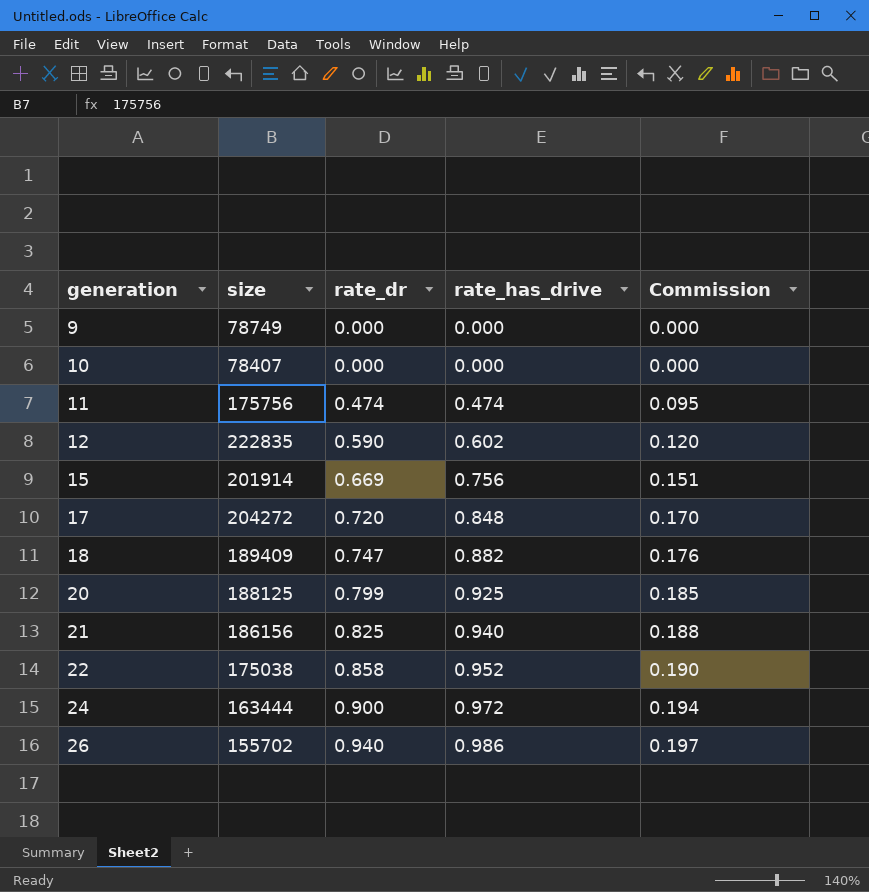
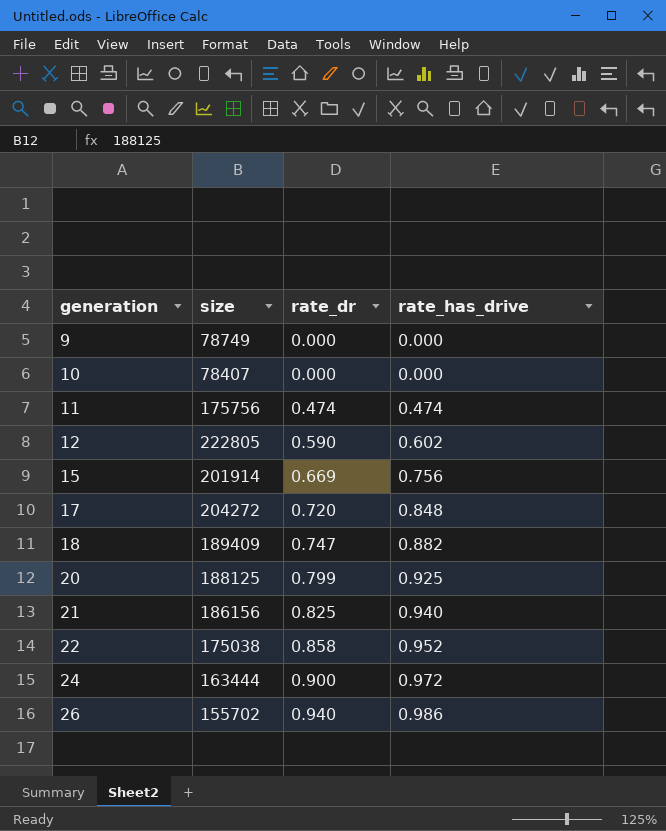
column Commission | formula: [rate_has_drive] * 0.2 -> none
12 | size: 222835 -> 222805

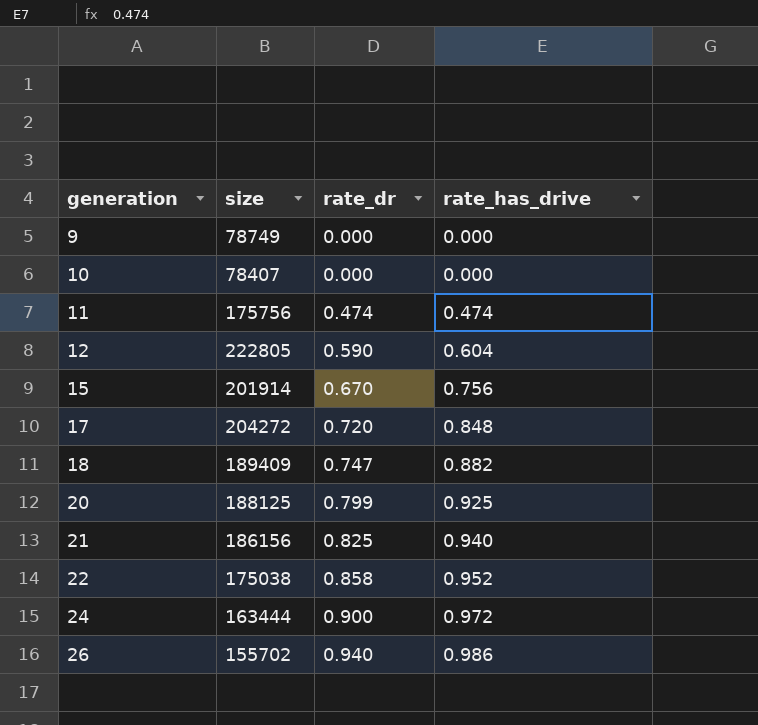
12 | rate_has_drive: 0.602 -> 0.604
15 | rate_dr: 0.669 -> 0.670

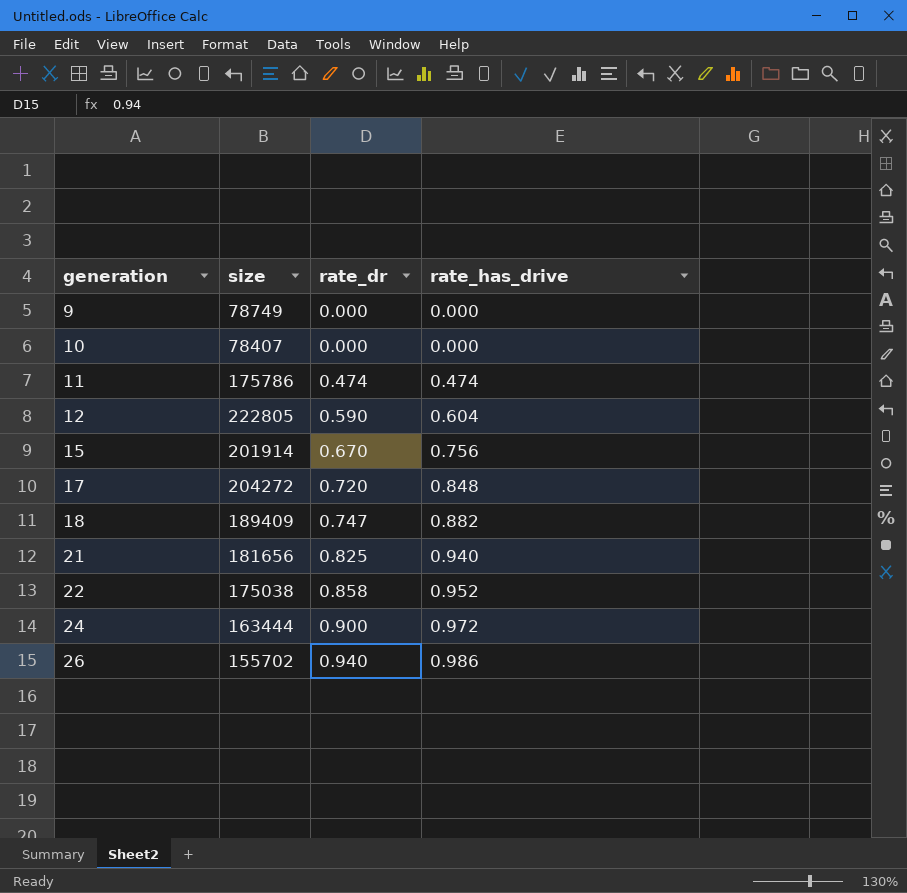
row 20: 188125 | 0.799 | 0.925 -> none
11 | size: 175756 -> 175786
21 | size: 186156 -> 181656

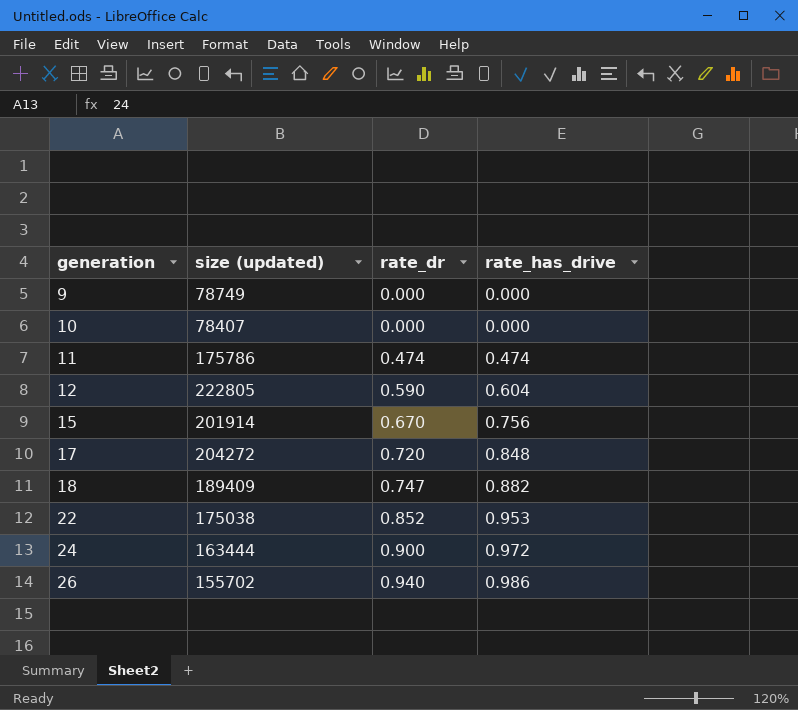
column name: size -> size (updated)
row 21: 181656 | 0.825 | 0.940 -> none
22 | rate_dr: 0.858 -> 0.852
22 | rate_has_drive: 0.952 -> 0.953

